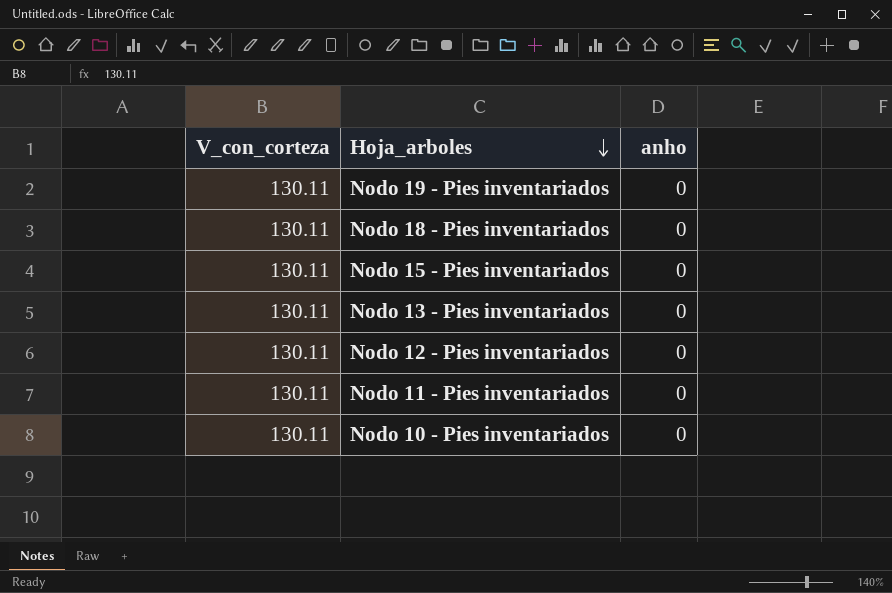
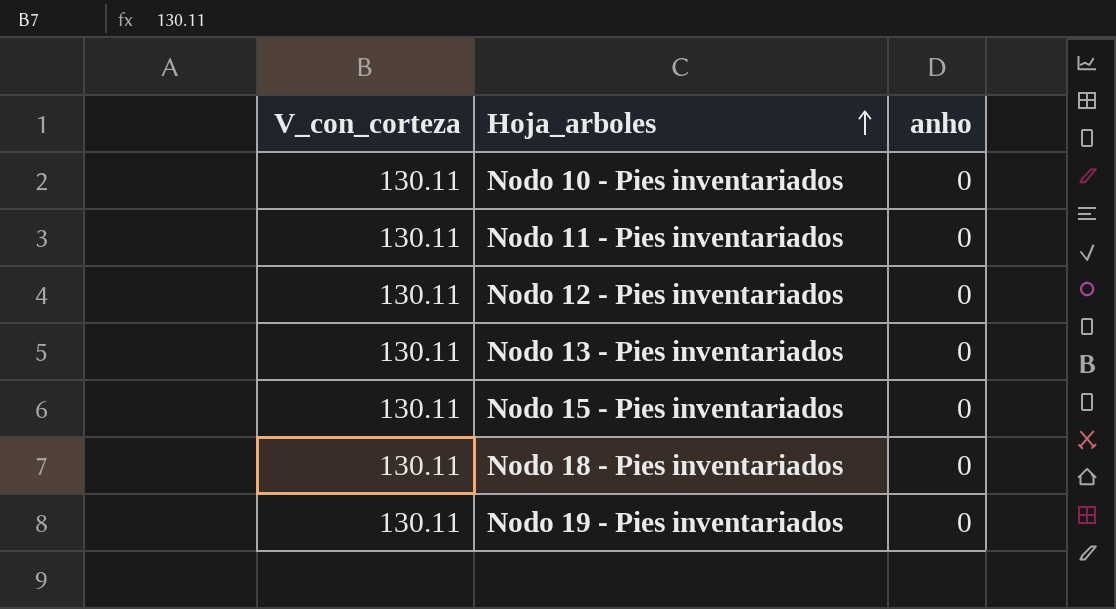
row order: Hoja_arboles descending -> Hoja_arboles ascending

